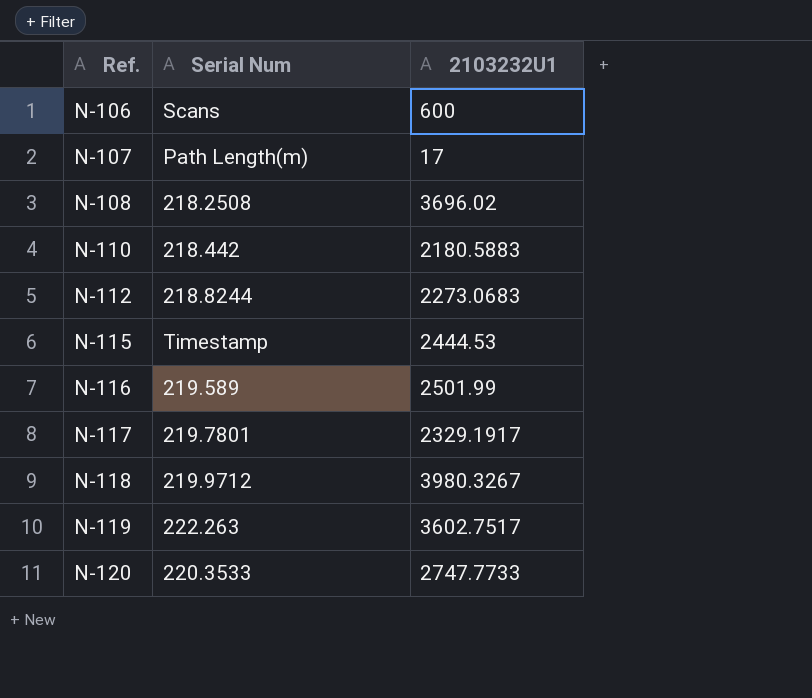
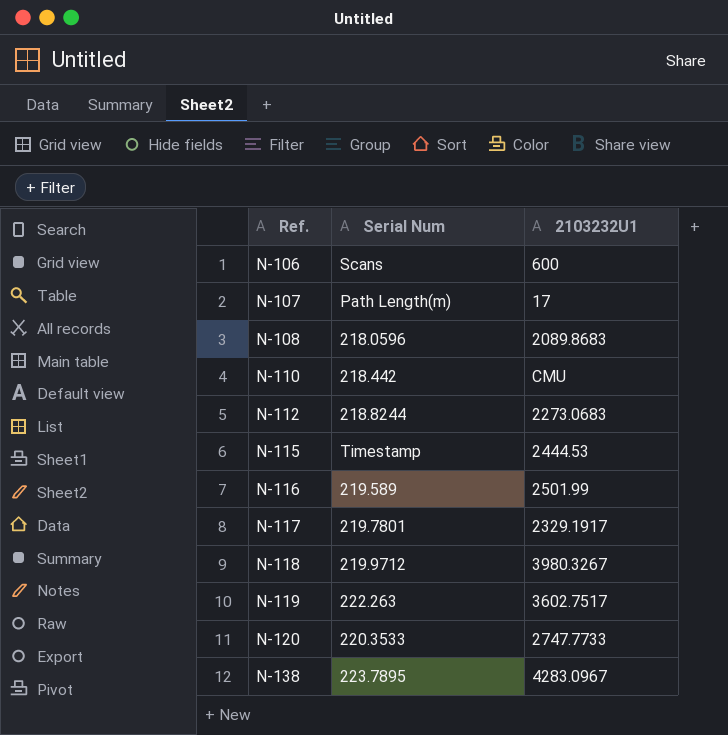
N-108 | Serial Num: 218.2508 -> 218.0596
N-108 | 2103232U1: 3696.02 -> 2089.8683
N-110 | 2103232U1: 2180.5883 -> CMU
row N-138: none -> 223.7895 | 4283.0967

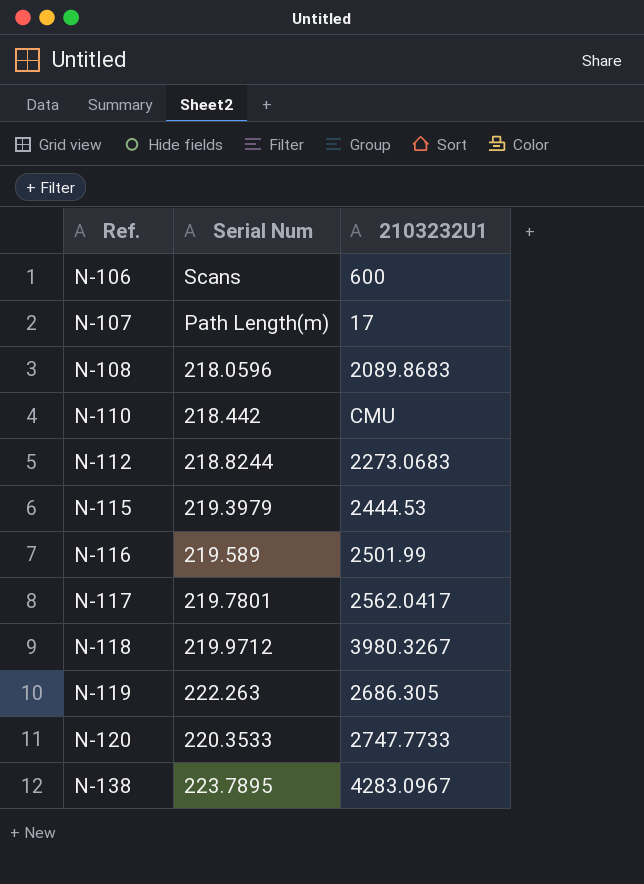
N-115 | Serial Num: Timestamp -> 219.3979
N-117 | 2103232U1: 2329.1917 -> 2562.0417
N-119 | 2103232U1: 3602.7517 -> 2686.305

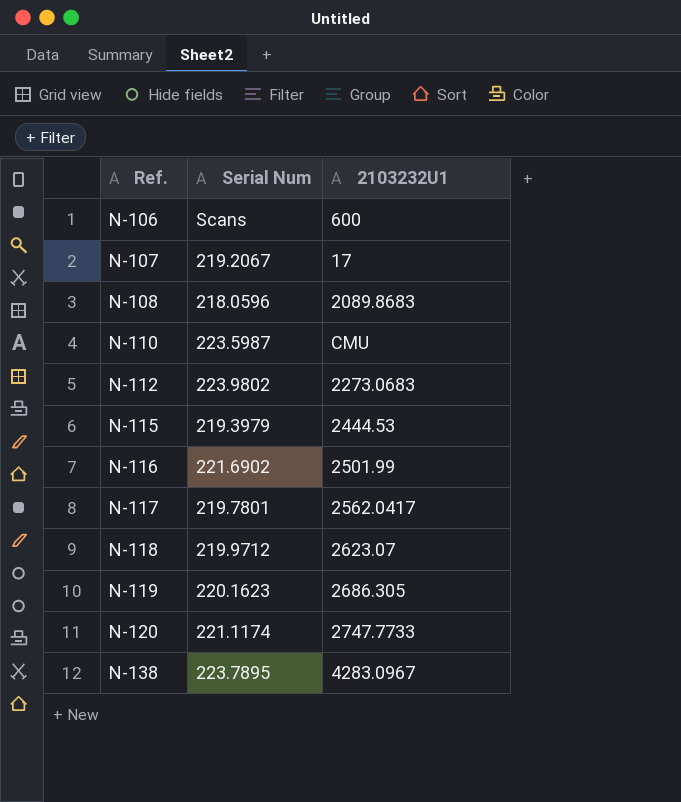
N-107 | Serial Num: Path Length(m) -> 219.2067
N-110 | Serial Num: 218.442 -> 223.5987
N-112 | Serial Num: 218.8244 -> 223.9802
N-116 | Serial Num: 219.589 -> 221.6902
N-118 | 2103232U1: 3980.3267 -> 2623.07
N-119 | Serial Num: 222.263 -> 220.1623
N-120 | Serial Num: 220.3533 -> 221.1174

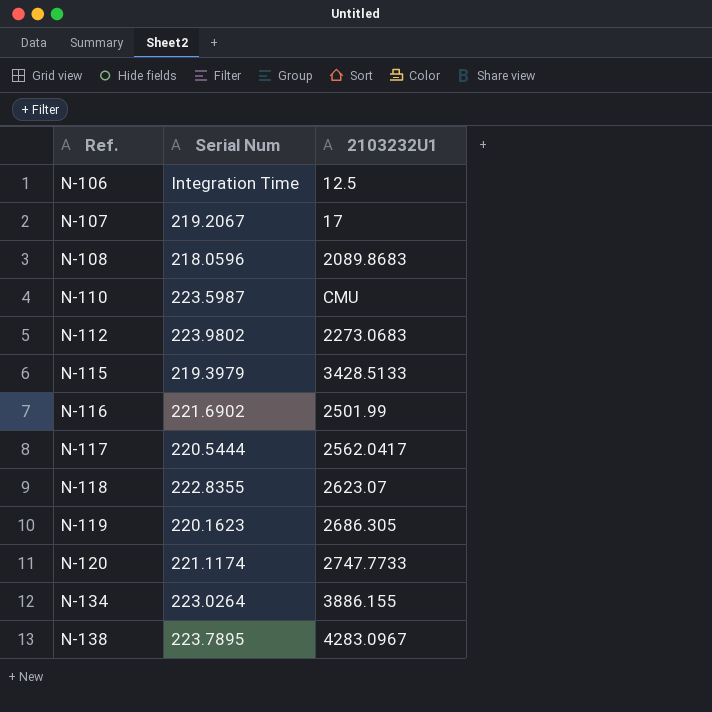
N-106 | Serial Num: Scans -> Integration Time
N-106 | 2103232U1: 600 -> 12.5
N-115 | 2103232U1: 2444.53 -> 3428.5133
N-117 | Serial Num: 219.7801 -> 220.5444
N-118 | Serial Num: 219.9712 -> 222.8355
row N-134: none -> 223.0264 | 3886.155

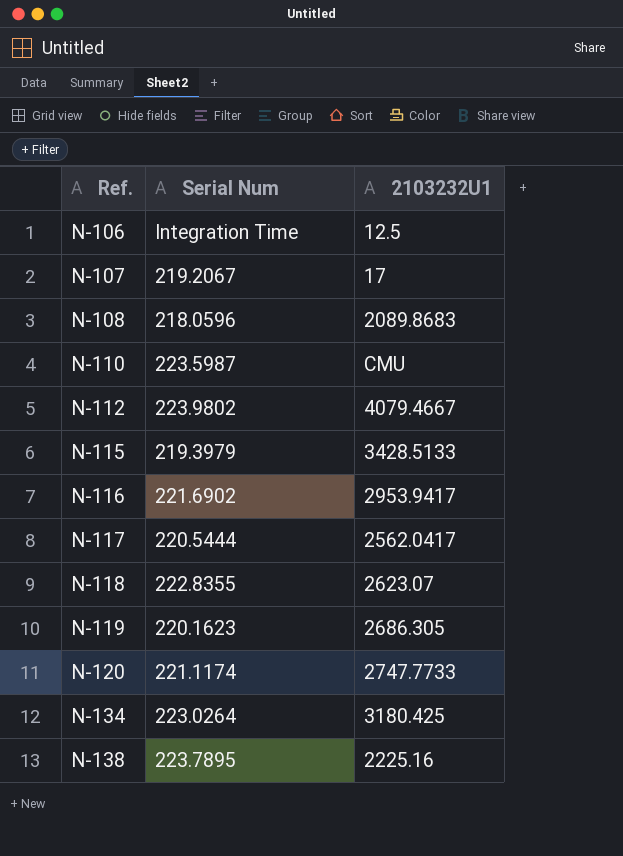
N-112 | 2103232U1: 2273.0683 -> 4079.4667
N-116 | 2103232U1: 2501.99 -> 2953.9417
N-134 | 2103232U1: 3886.155 -> 3180.425
N-138 | 2103232U1: 4283.0967 -> 2225.16

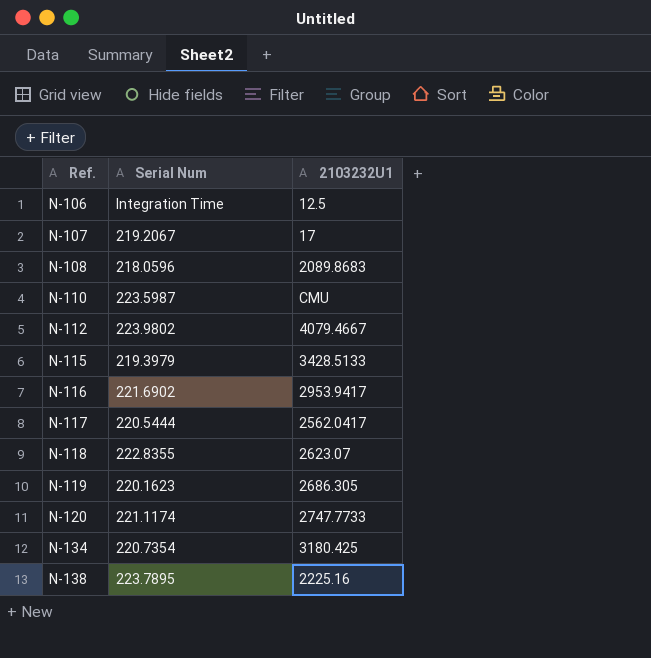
N-134 | Serial Num: 223.0264 -> 220.7354

